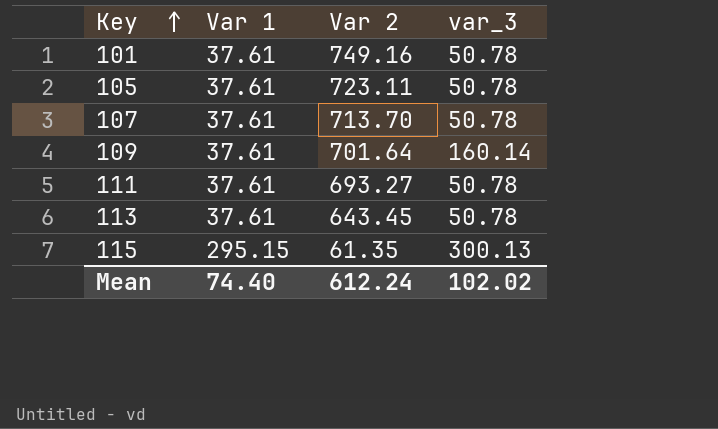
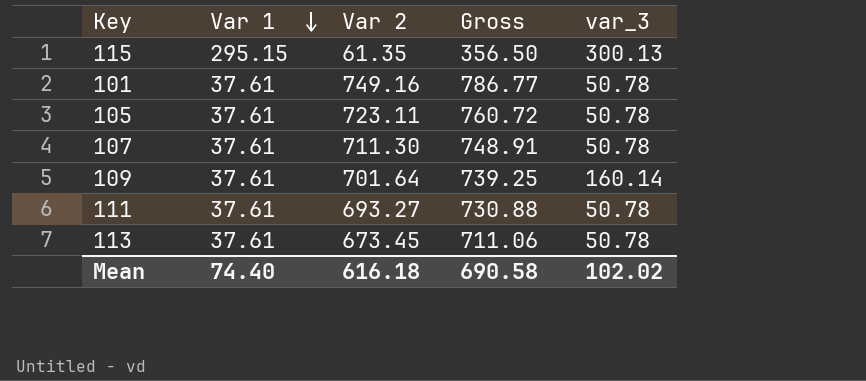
row order: Key ascending -> Var 1 descending
column Gross | formula: none -> [Var 1] + [Var 2]
107 | Var 2: 713.70 -> 711.30
113 | Var 2: 643.45 -> 673.45
Mean | Var 2: 612.24 -> 616.18

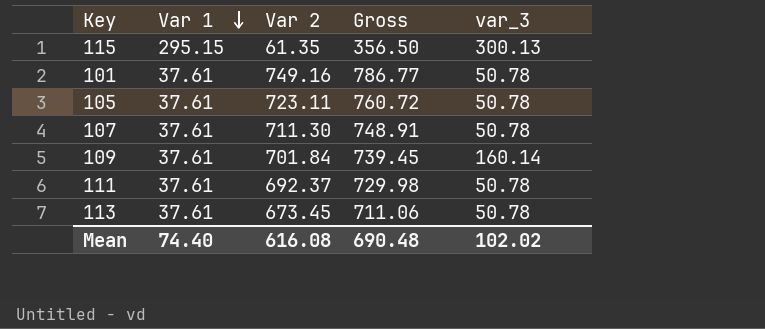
109 | Var 2: 701.64 -> 701.84
109 | Gross: 739.25 -> 739.45
111 | Var 2: 693.27 -> 692.37
111 | Gross: 730.88 -> 729.98
Mean | Var 2: 616.18 -> 616.08
Mean | Gross: 690.58 -> 690.48

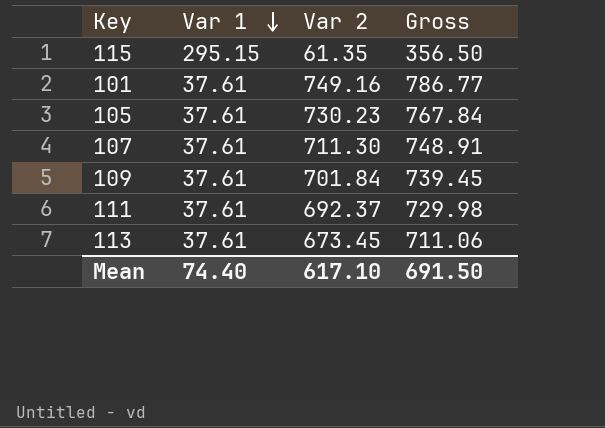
column var_3 | position: 5 -> none
105 | Var 2: 723.11 -> 730.23
105 | Gross: 760.72 -> 767.84
Mean | Var 2: 616.08 -> 617.10
Mean | Gross: 690.48 -> 691.50

